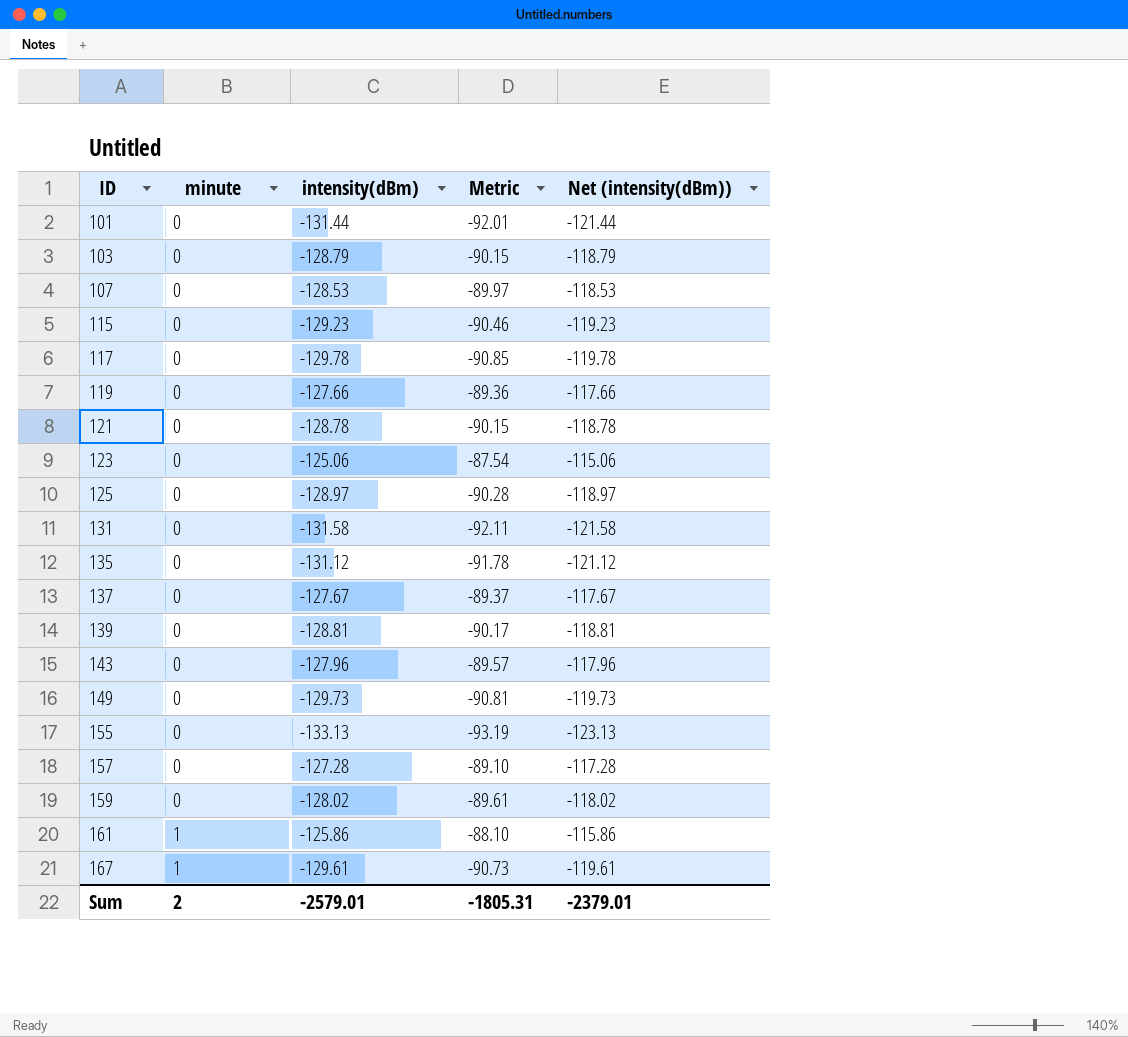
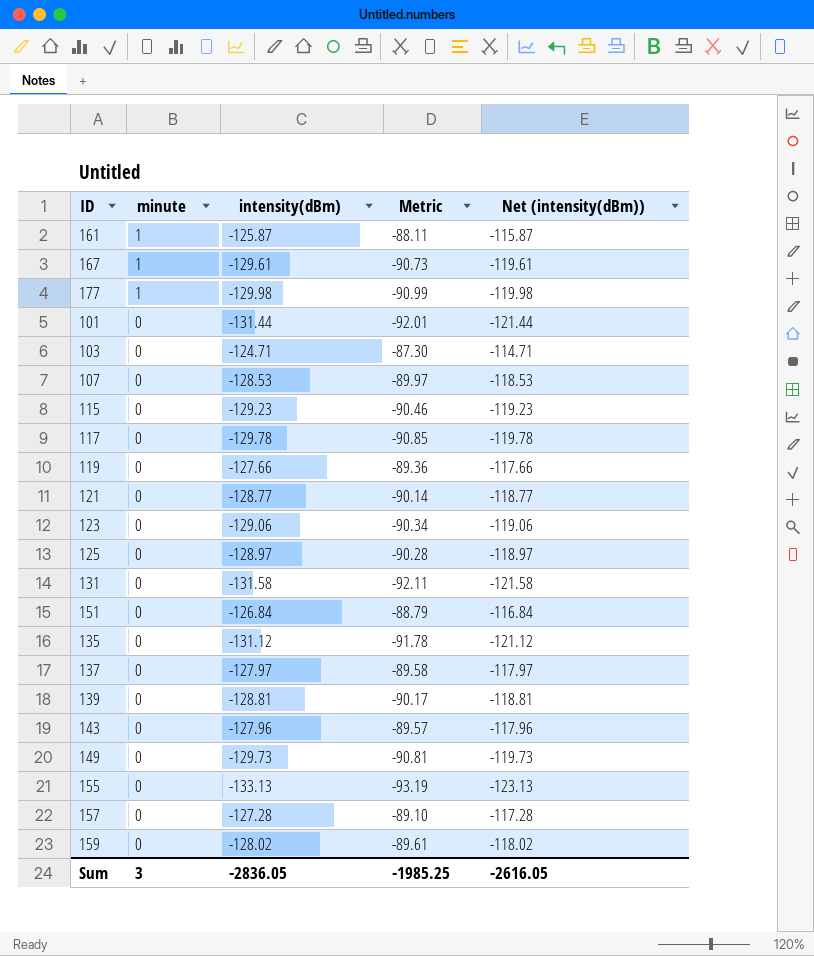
row order: ID ascending -> minute descending
161 | intensity(dBm): -125.86 -> -125.87
161 | Metric: -88.10 -> -88.11
161 | Net (intensity(dBm)): -115.86 -> -115.87
row 177: none -> 1 | -129.98 | -90.99 | -119.98
103 | intensity(dBm): -128.79 -> -124.71
103 | Metric: -90.15 -> -87.30
103 | Net (intensity(dBm)): -118.79 -> -114.71
121 | intensity(dBm): -128.78 -> -128.77
121 | Metric: -90.15 -> -90.14
121 | Net (intensity(dBm)): -118.78 -> -118.77
123 | intensity(dBm): -125.06 -> -129.06
123 | Metric: -87.54 -> -90.34
123 | Net (intensity(dBm)): -115.06 -> -119.06
row 151: none -> 0 | -126.84 | -88.79 | -116.84
137 | intensity(dBm): -127.67 -> -127.97
137 | Metric: -89.37 -> -89.58
137 | Net (intensity(dBm)): -117.67 -> -117.97
Sum | minute: 2 -> 3
Sum | intensity(dBm): -2579.01 -> -2836.05
Sum | Metric: -1805.31 -> -1985.25
Sum | Net (intensity(dBm)): -2379.01 -> -2616.05

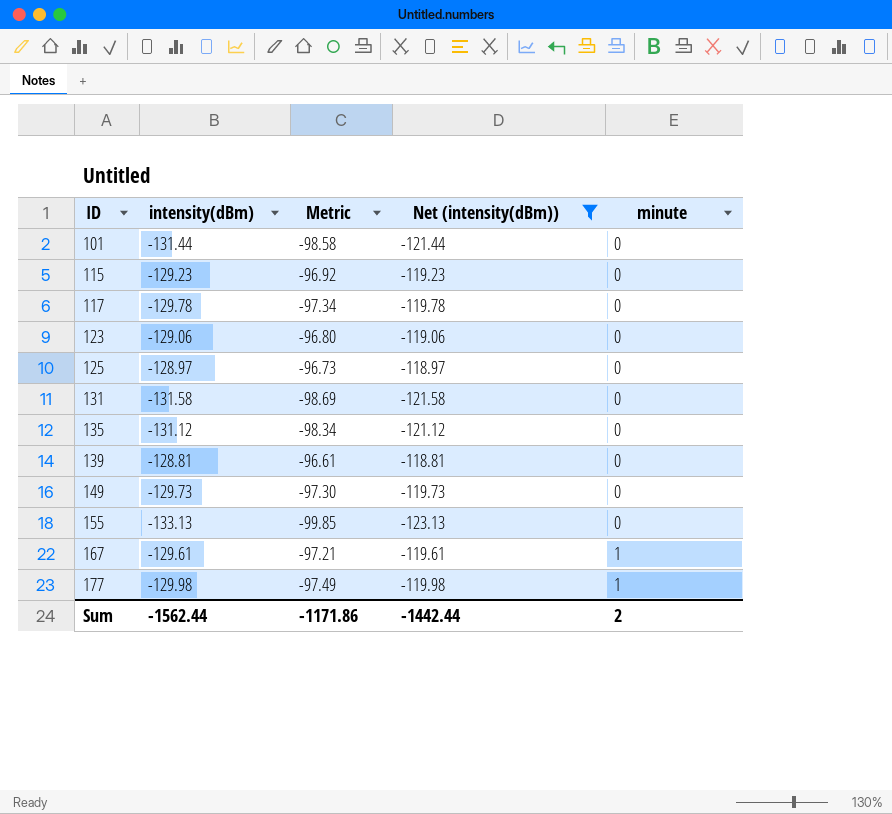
filter: none -> Net (intensity(dBm)) <= -118.81
row order: minute descending -> ID ascending
column Metric | formula: [intensity(dBm)] * 0.7 -> [intensity(dBm)] * 0.75
column minute | position: 2 -> 5
Sum | intensity(dBm): -2836.05 -> -1562.44
Sum | Metric: -1985.25 -> -1171.86
Sum | Net (intensity(dBm)): -2616.05 -> -1442.44
Sum | minute: 3 -> 2

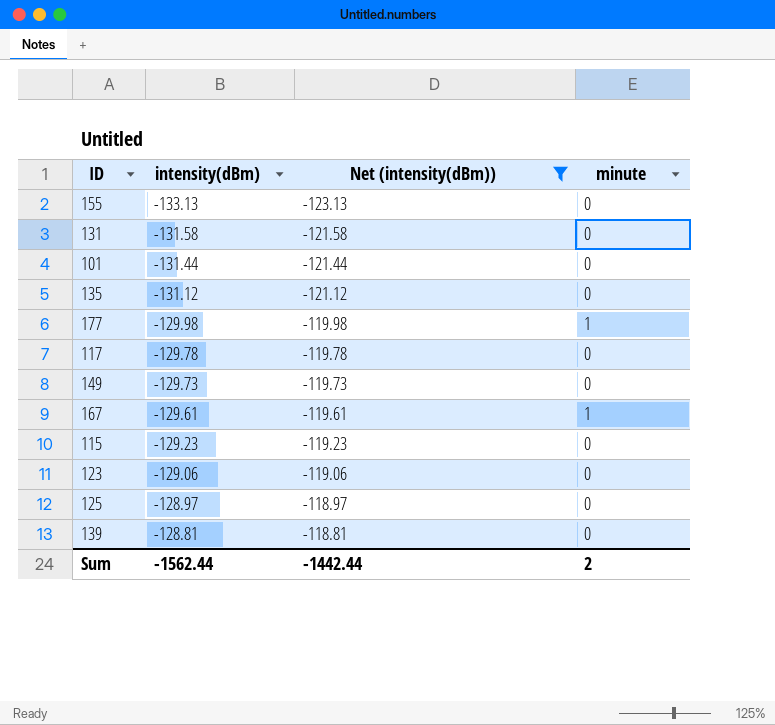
row order: ID ascending -> intensity(dBm) ascending
column Metric | formula: [intensity(dBm)] * 0.75 -> none

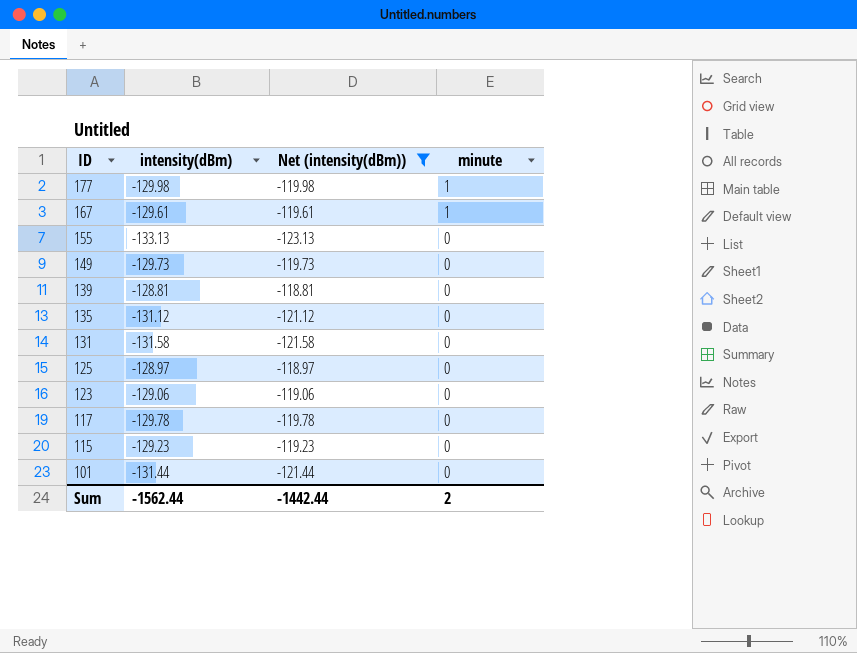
row order: intensity(dBm) ascending -> ID descending

